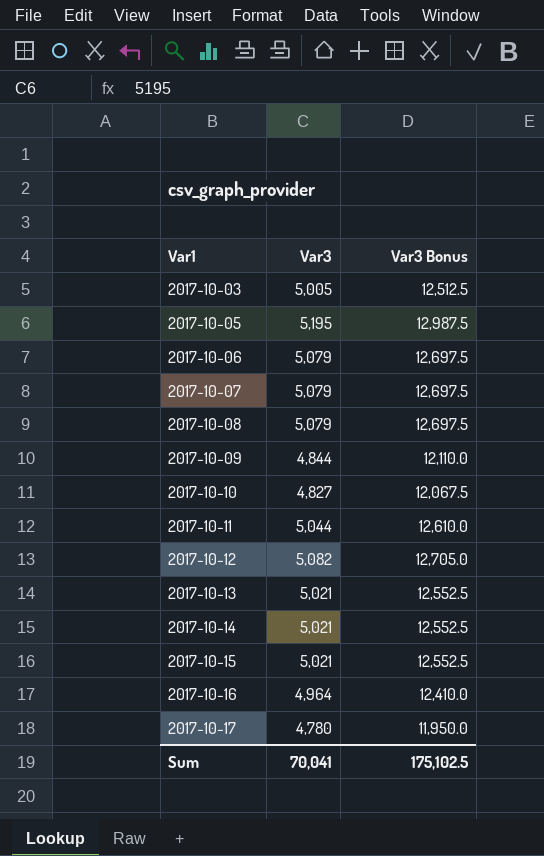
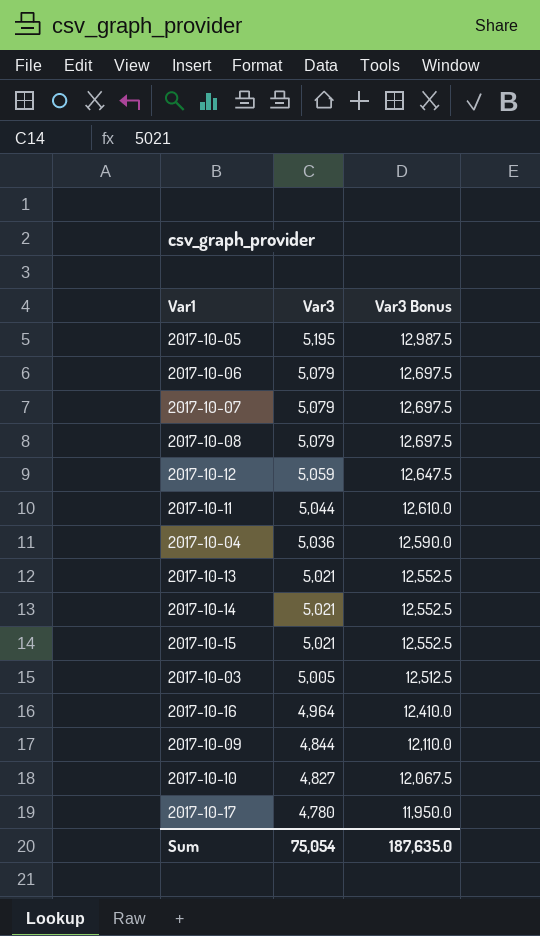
row order: Var1 ascending -> Var3 descending
2017-10-12 | Var3: 5,082 -> 5,059
2017-10-12 | Var3 Bonus: 12,705.0 -> 12,647.5
row 2017-10-04: none -> 5,036 | 12,590.0
Sum | Var3: 70,041 -> 75,054
Sum | Var3 Bonus: 175,102.5 -> 187,635.0

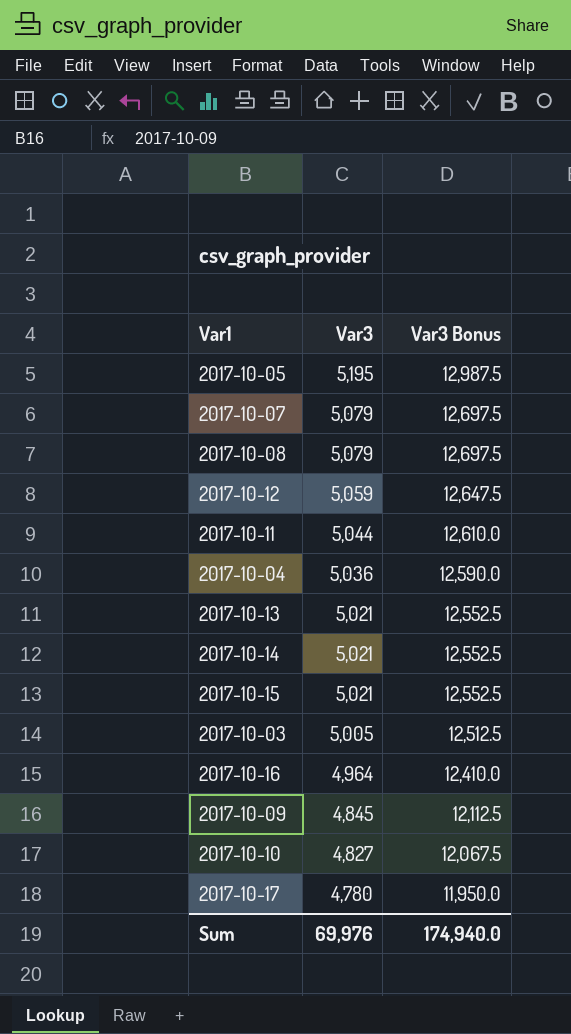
row 2017-10-06: 5,079 | 12,697.5 -> none
2017-10-09 | Var3: 4,844 -> 4,845
2017-10-09 | Var3 Bonus: 12,110.0 -> 12,112.5
Sum | Var3: 75,054 -> 69,976
Sum | Var3 Bonus: 187,635.0 -> 174,940.0

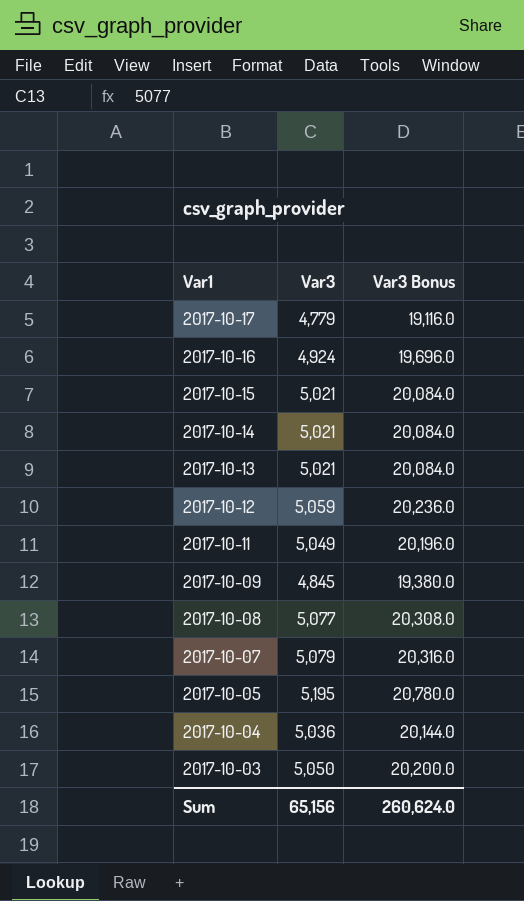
row order: Var3 descending -> Var1 descending
column Var3 Bonus | formula: [Var3] * 2.5 -> [Var3] * 4
row 2017-10-10: 4,827 | 12,067.5 -> none
2017-10-17 | Var3: 4,780 -> 4,779
2017-10-16 | Var3: 4,964 -> 4,924
2017-10-11 | Var3: 5,044 -> 5,049
2017-10-08 | Var3: 5,079 -> 5,077
2017-10-03 | Var3: 5,005 -> 5,050
Sum | Var3: 69,976 -> 65,156
Sum | Var3 Bonus: 174,940.0 -> 260,624.0

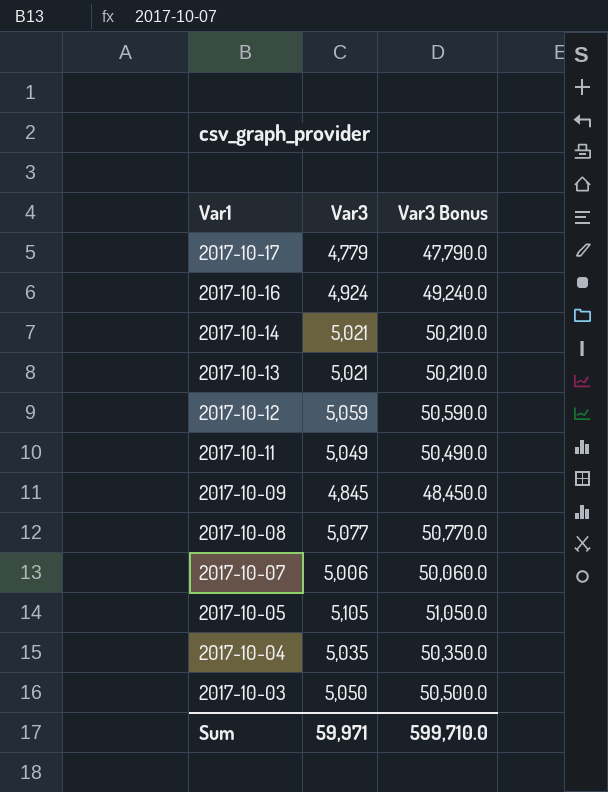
column Var3 Bonus | formula: [Var3] * 4 -> [Var3] * 10
row 2017-10-15: 5,021 | 20,084.0 -> none
2017-10-07 | Var3: 5,079 -> 5,006
2017-10-05 | Var3: 5,195 -> 5,105
2017-10-04 | Var3: 5,036 -> 5,035
Sum | Var3: 65,156 -> 59,971
Sum | Var3 Bonus: 260,624.0 -> 599,710.0

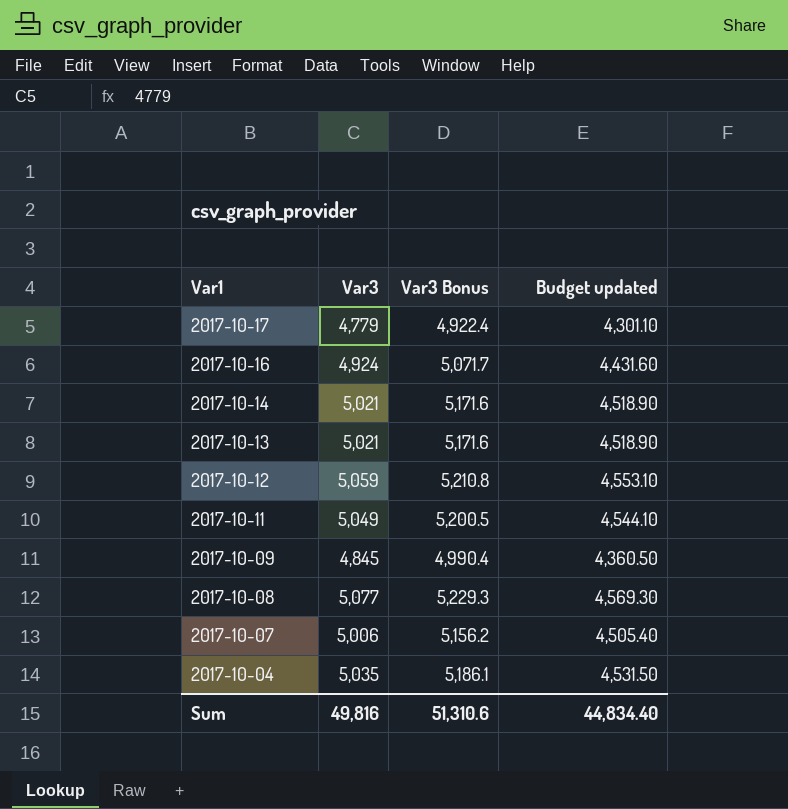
column Var3 Bonus | formula: [Var3] * 10 -> [Var3] * 1.03
column Budget updated | formula: none -> [Var3] * 0.9
row 2017-10-05: 5,105 | 51,050.0 -> none
row 2017-10-03: 5,050 | 50,500.0 -> none
Sum | Var3: 59,971 -> 49,816
Sum | Var3 Bonus: 599,710.0 -> 51,310.6

